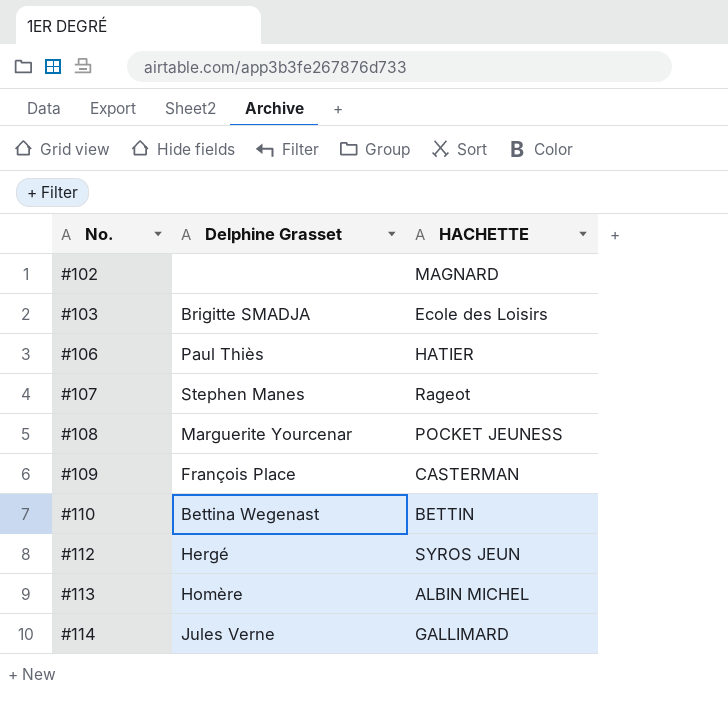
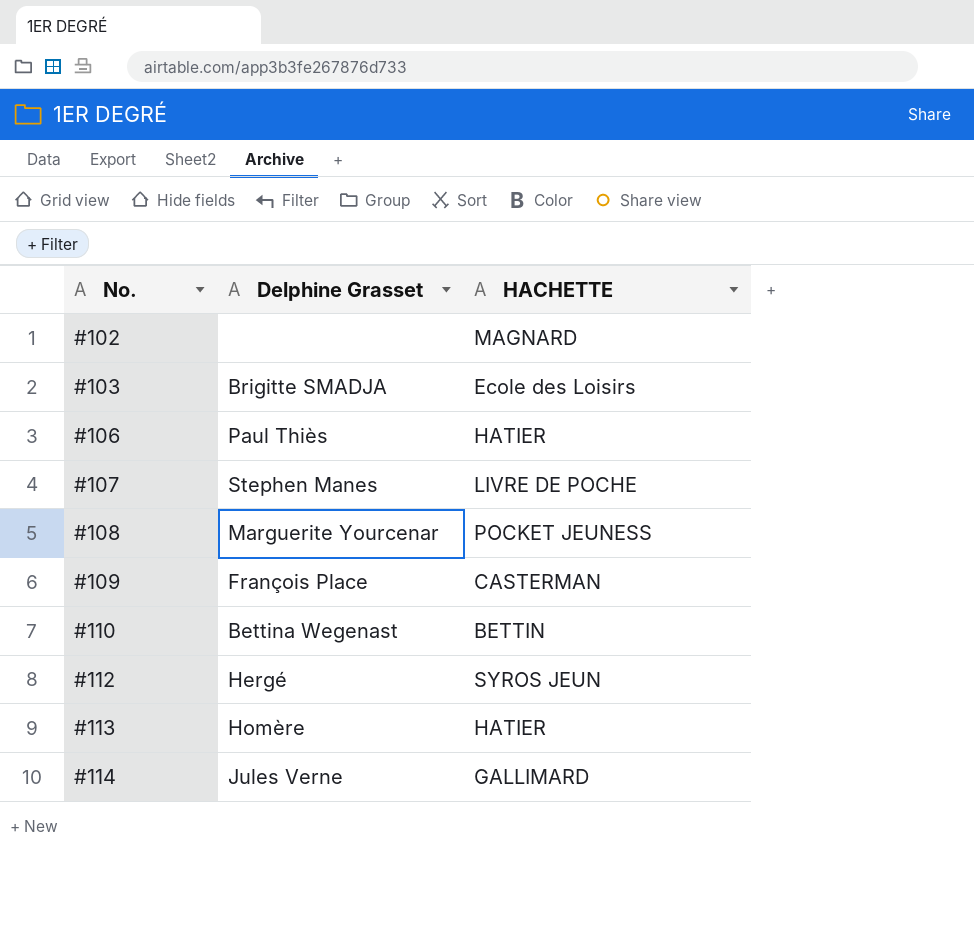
#107 | HACHETTE: Rageot -> LIVRE DE POCHE
#113 | HACHETTE: ALBIN MICHEL -> HATIER

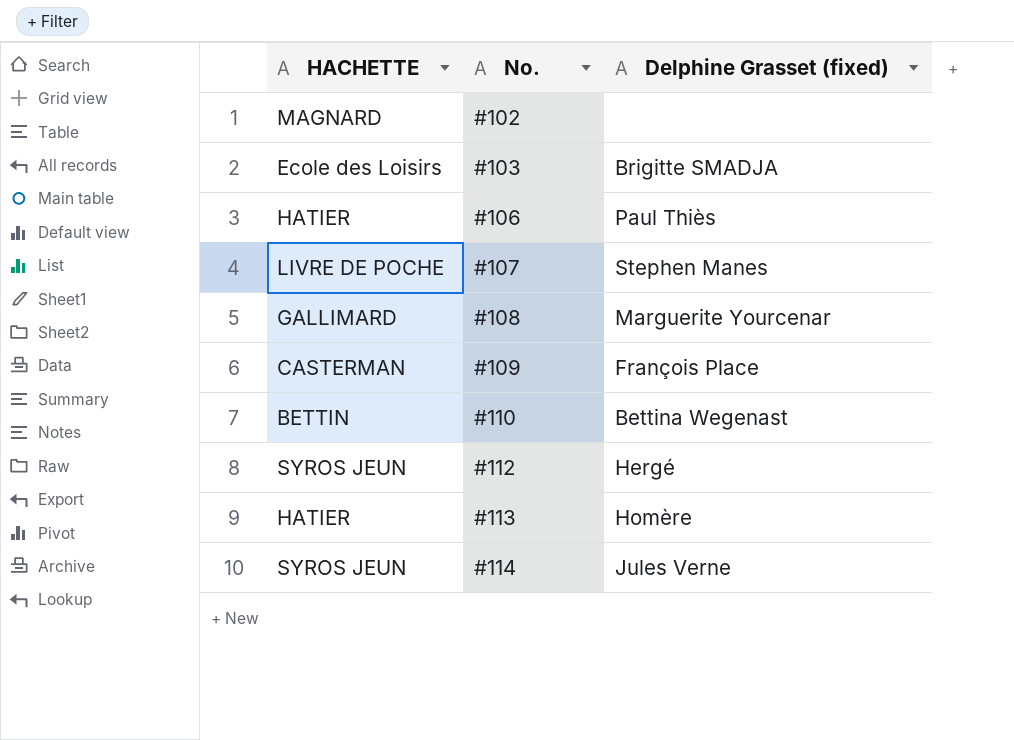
column HACHETTE | position: 3 -> 1
column name: Delphine Grasset -> Delphine Grasset (fixed)
#108 | HACHETTE: POCKET JEUNESS -> GALLIMARD
#114 | HACHETTE: GALLIMARD -> SYROS JEUN

